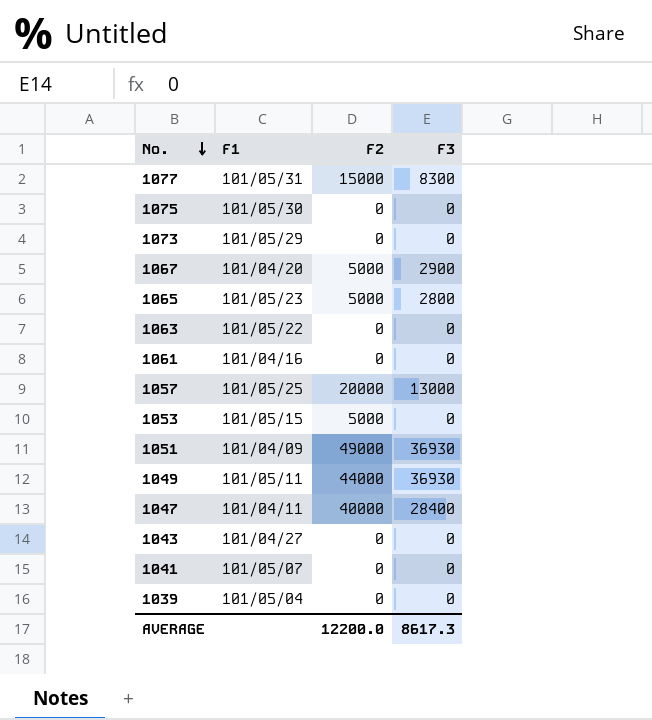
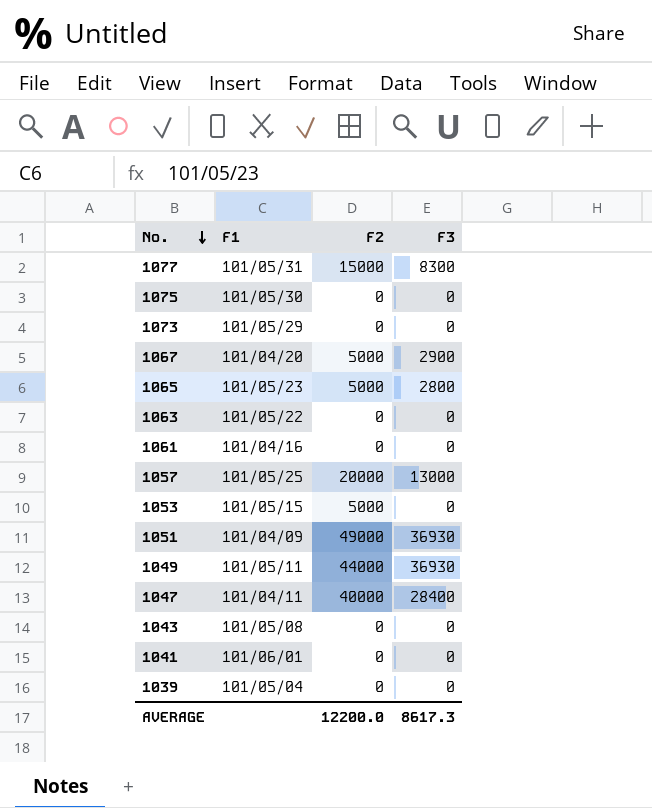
1043 | F1: 101/04/27 -> 101/05/08
1041 | F1: 101/05/07 -> 101/06/01

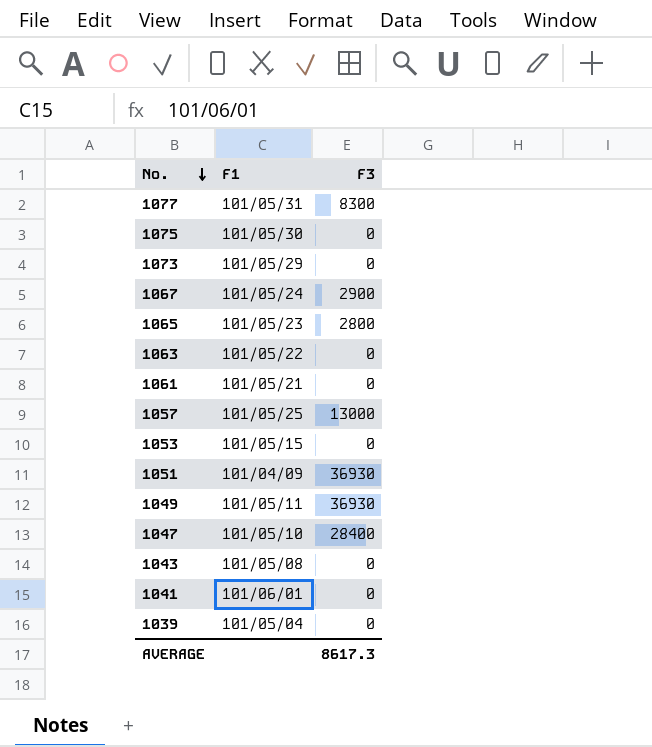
column F2 | position: 3 -> none
1067 | F1: 101/04/20 -> 101/05/24
1061 | F1: 101/04/16 -> 101/05/21
1047 | F1: 101/04/11 -> 101/05/10

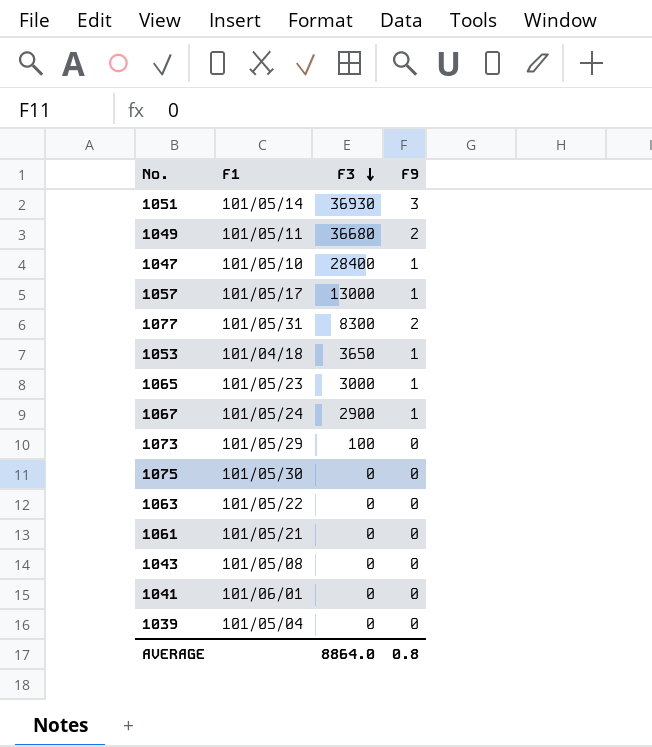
row order: No. descending -> F3 descending
column F9 | position: none -> 4
1051 | F1: 101/04/09 -> 101/05/14
1049 | F3: 36930 -> 36680
1057 | F1: 101/05/25 -> 101/05/17
1053 | F1: 101/05/15 -> 101/04/18
1053 | F3: 0 -> 3650
1065 | F3: 2800 -> 3000
1073 | F3: 0 -> 100
AVERAGE | F3: 8617.3 -> 8864.0

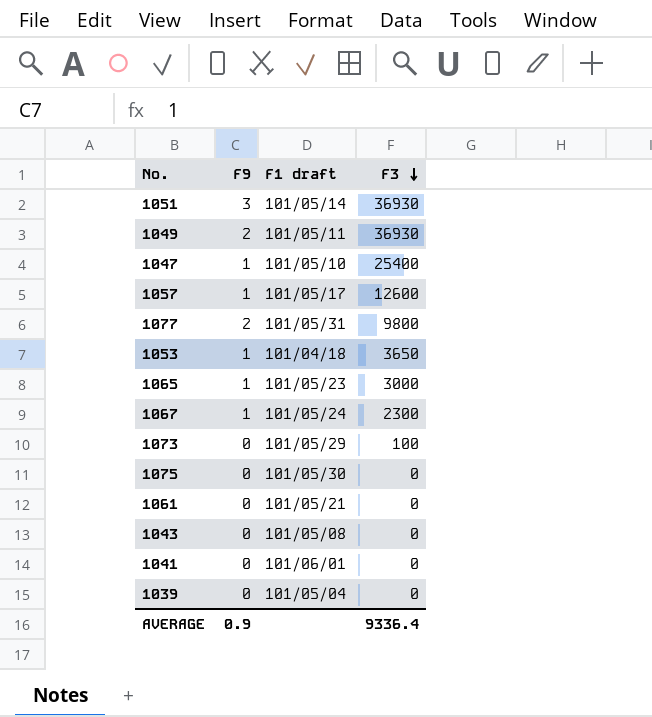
column F9 | position: 4 -> 2
column name: F1 -> F1 draft
row 1063: 101/05/22 | 0 | 0 -> none
1049 | F3: 36680 -> 36930
1047 | F3: 28400 -> 25400
1057 | F3: 13000 -> 12600
1077 | F3: 8300 -> 9800
1067 | F3: 2900 -> 2300
AVERAGE | F9: 0.8 -> 0.9
AVERAGE | F3: 8864.0 -> 9336.4

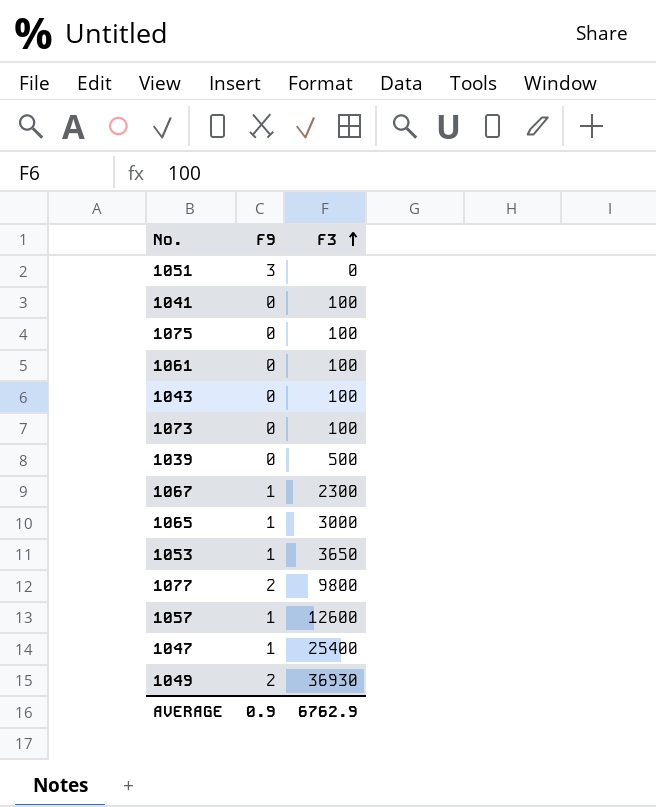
row order: F3 descending -> F3 ascending
column F1 draft | position: 3 -> none
1051 | F3: 36930 -> 0
1041 | F3: 0 -> 100
1075 | F3: 0 -> 100
1061 | F3: 0 -> 100
1043 | F3: 0 -> 100
1039 | F3: 0 -> 500
AVERAGE | F3: 9336.4 -> 6762.9

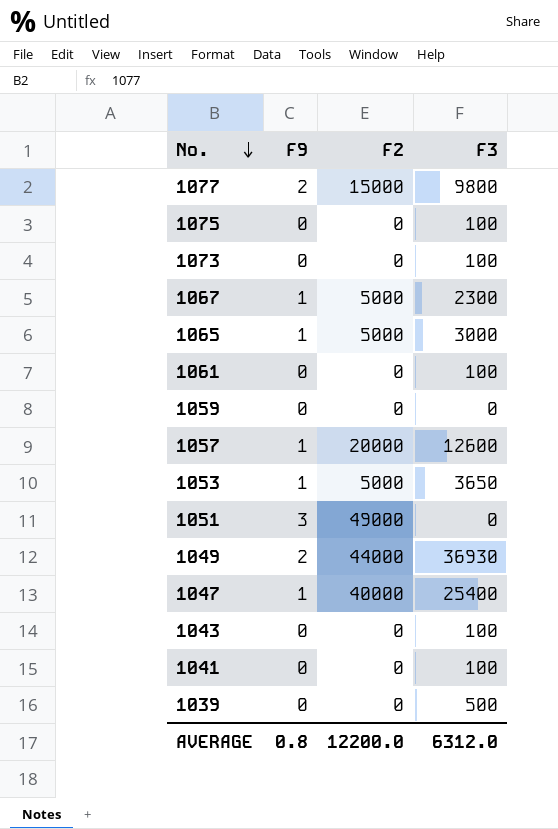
row order: F3 ascending -> No. descending
column F2 | position: none -> 3
row 1059: none -> 0 | 0 | 0
AVERAGE | F9: 0.9 -> 0.8
AVERAGE | F3: 6762.9 -> 6312.0

